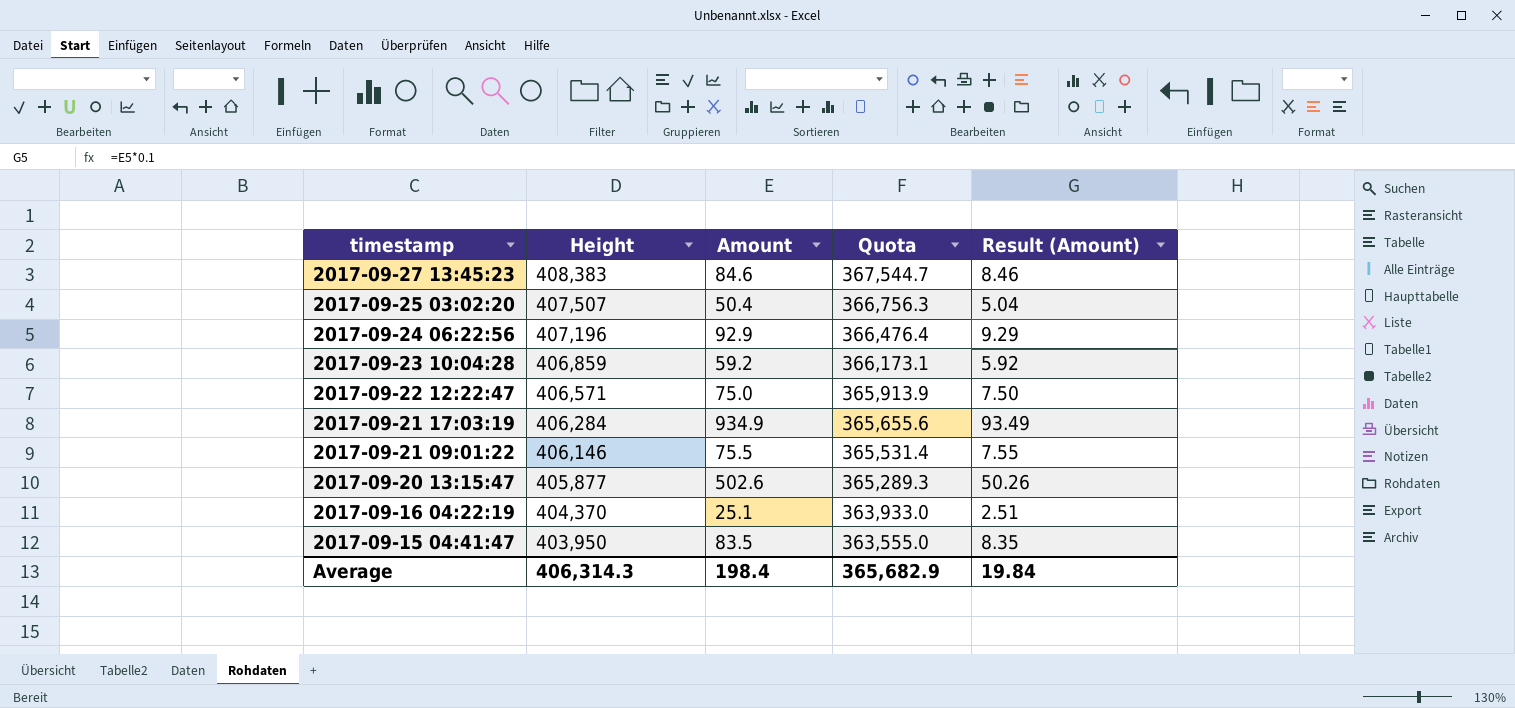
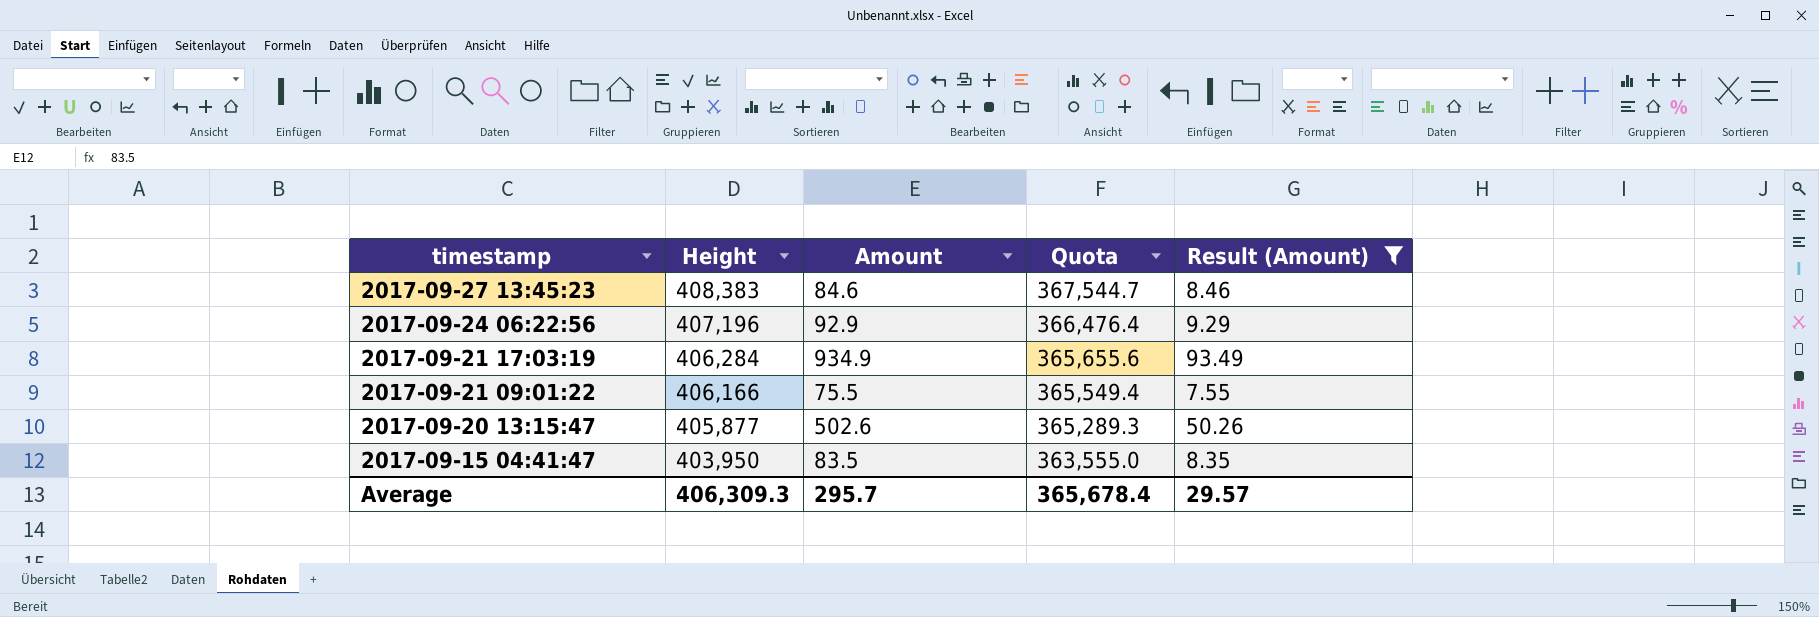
filter: none -> Result (Amount) >= 7.55
2017-09-21 09:01:22 | Height: 406,146 -> 406,166
2017-09-21 09:01:22 | Quota: 365,531.4 -> 365,549.4
Average | Height: 406,314.3 -> 406,309.3
Average | Amount: 198.4 -> 295.7
Average | Quota: 365,682.9 -> 365,678.4
Average | Result (Amount): 19.84 -> 29.57

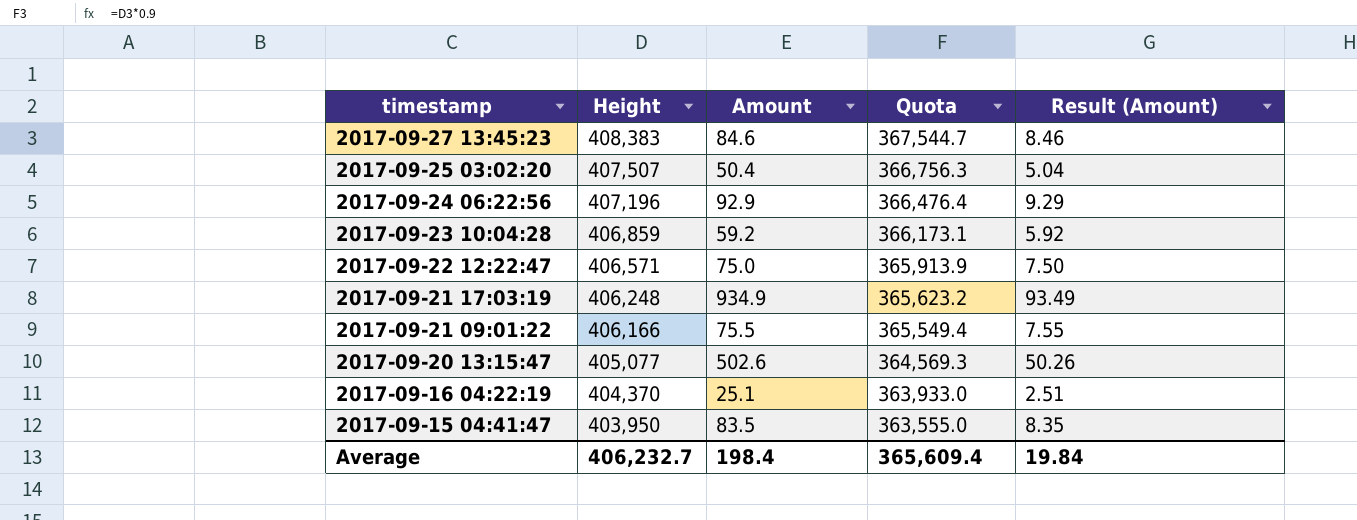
filter: Result (Amount) >= 7.55 -> none
2017-09-21 17:03:19 | Height: 406,284 -> 406,248
2017-09-21 17:03:19 | Quota: 365,655.6 -> 365,623.2
2017-09-20 13:15:47 | Height: 405,877 -> 405,077
2017-09-20 13:15:47 | Quota: 365,289.3 -> 364,569.3
Average | Height: 406,309.3 -> 406,232.7
Average | Amount: 295.7 -> 198.4
Average | Quota: 365,678.4 -> 365,609.4
Average | Result (Amount): 29.57 -> 19.84

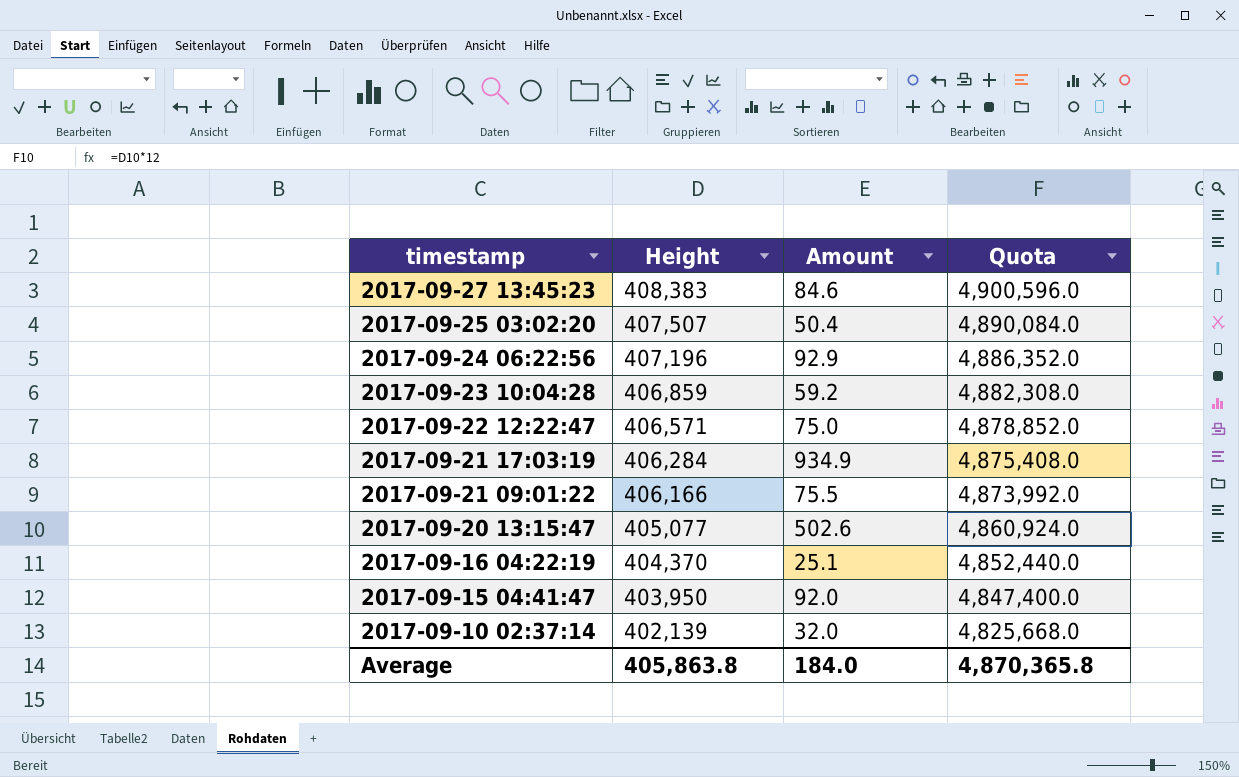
column Result (Amount) | formula: [Amount] * 0.1 -> none
column Quota | formula: [Height] * 0.9 -> [Height] * 12
2017-09-21 17:03:19 | Height: 406,248 -> 406,284
2017-09-15 04:41:47 | Amount: 83.5 -> 92.0
row 2017-09-10 02:37:14: none -> 402,139 | 32.0 | 4,825,668.0
Average | Height: 406,232.7 -> 405,863.8
Average | Amount: 198.4 -> 184.0
Average | Quota: 365,609.4 -> 4,870,365.8

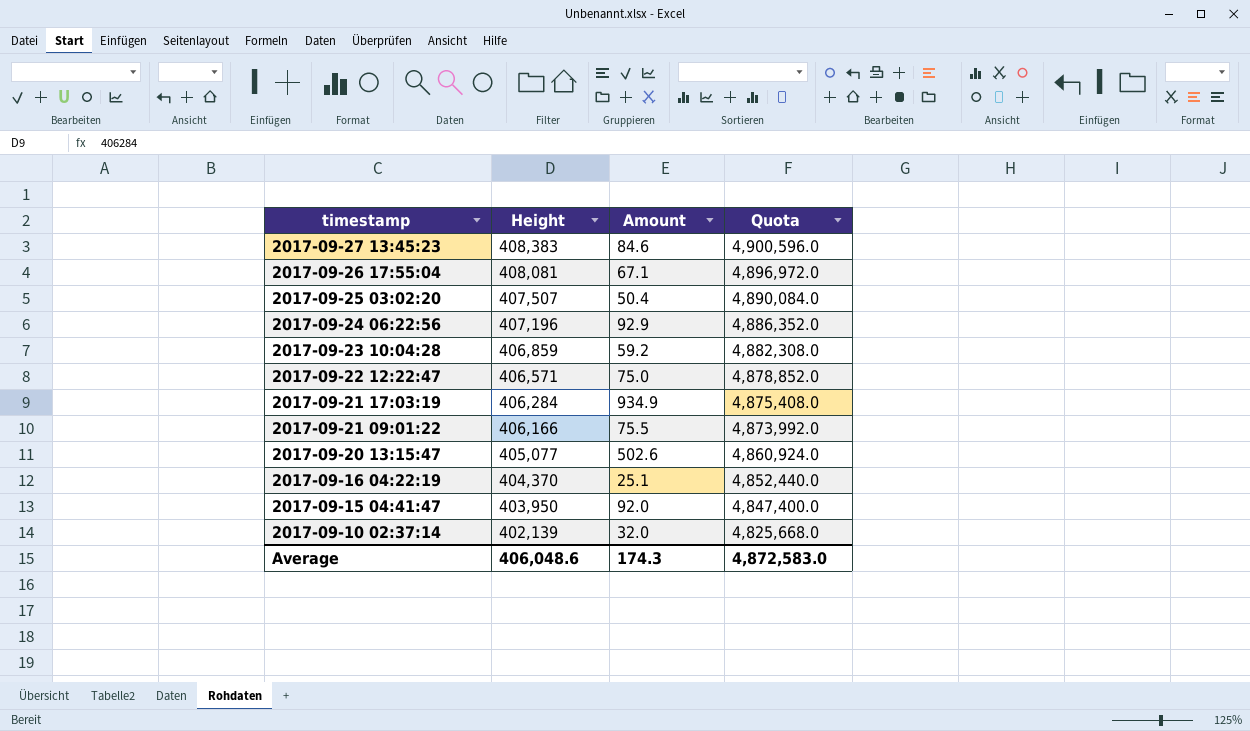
row 2017-09-26 17:55:04: none -> 408,081 | 67.1 | 4,896,972.0
Average | Height: 405,863.8 -> 406,048.6
Average | Amount: 184.0 -> 174.3
Average | Quota: 4,870,365.8 -> 4,872,583.0

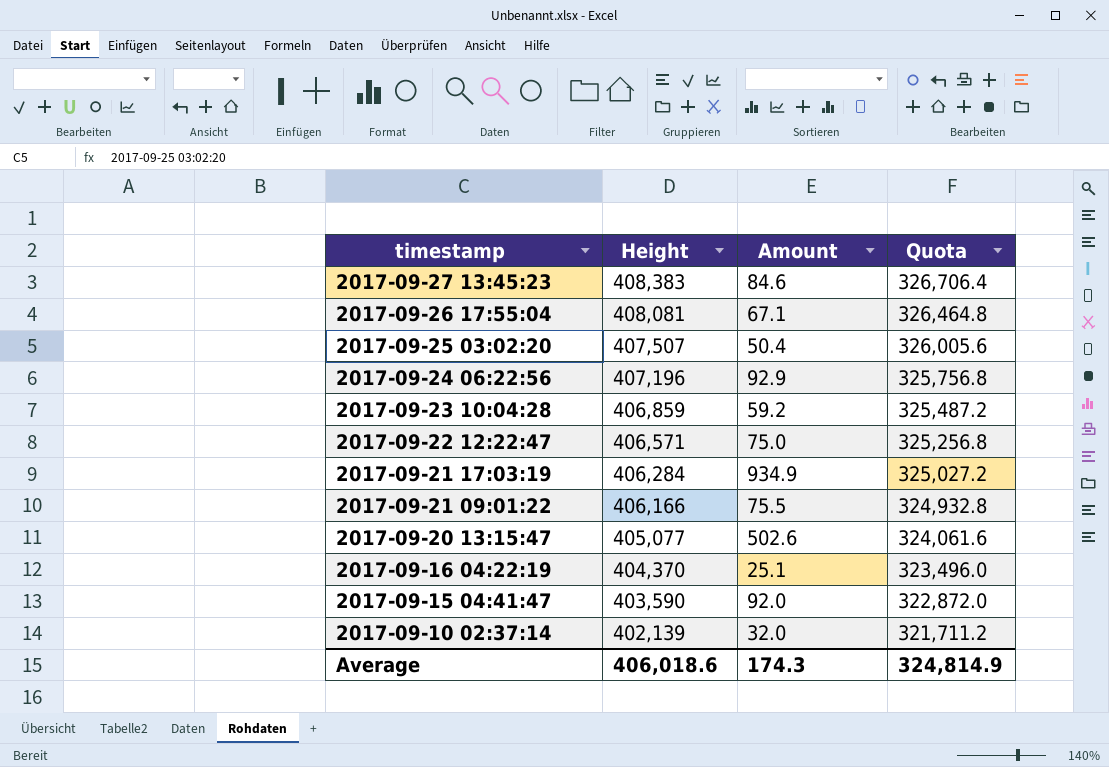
column Quota | formula: [Height] * 12 -> [Height] * 0.8
2017-09-15 04:41:47 | Height: 403,950 -> 403,590
Average | Height: 406,048.6 -> 406,018.6
Average | Quota: 4,872,583.0 -> 324,814.9

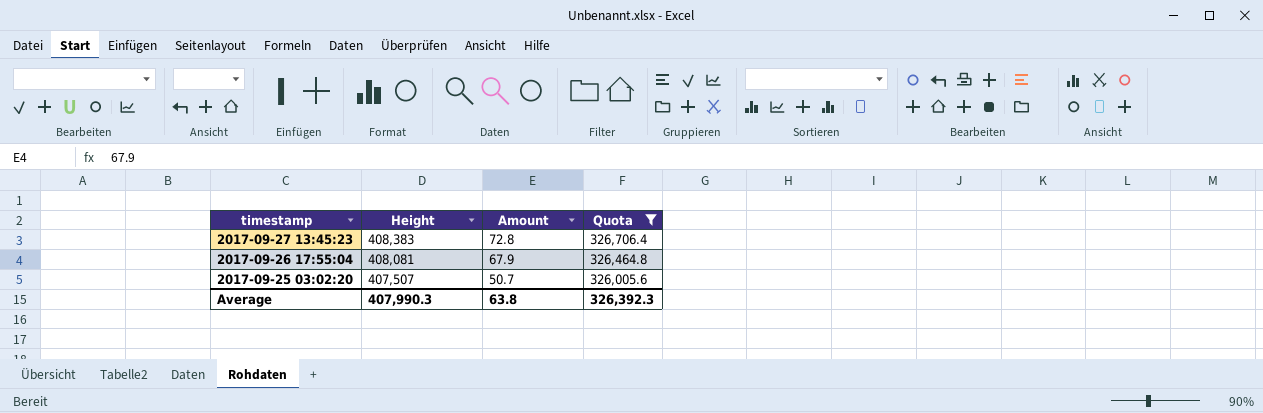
filter: none -> Quota >= 326,005.6
2017-09-27 13:45:23 | Amount: 84.6 -> 72.8
2017-09-26 17:55:04 | Amount: 67.1 -> 67.9
2017-09-25 03:02:20 | Amount: 50.4 -> 50.7
Average | Height: 406,018.6 -> 407,990.3
Average | Amount: 174.3 -> 63.8
Average | Quota: 324,814.9 -> 326,392.3

